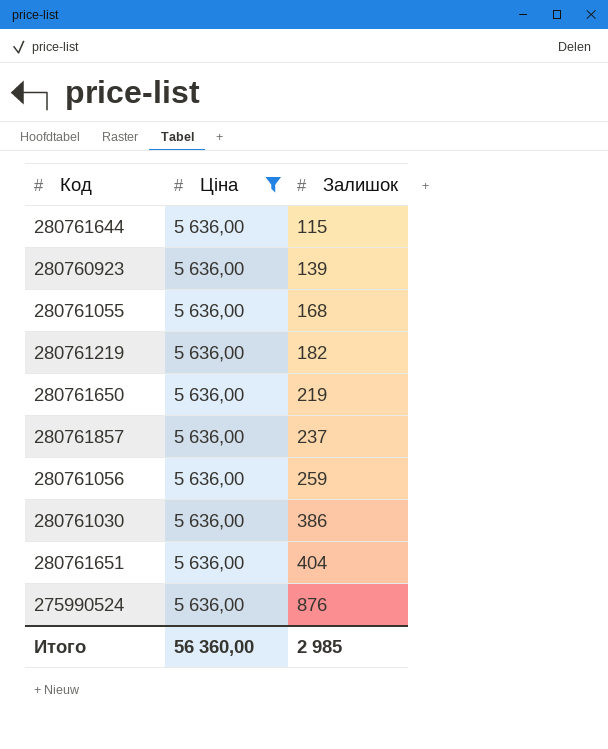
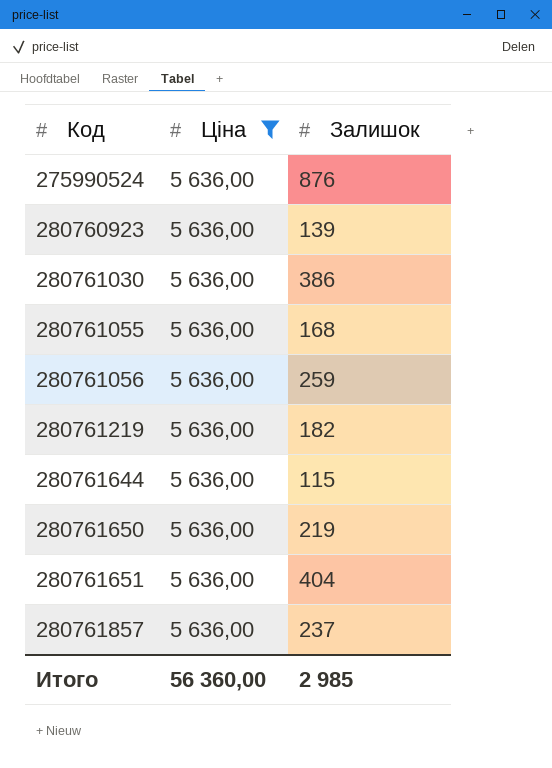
row order: Залишок ascending -> Код ascending

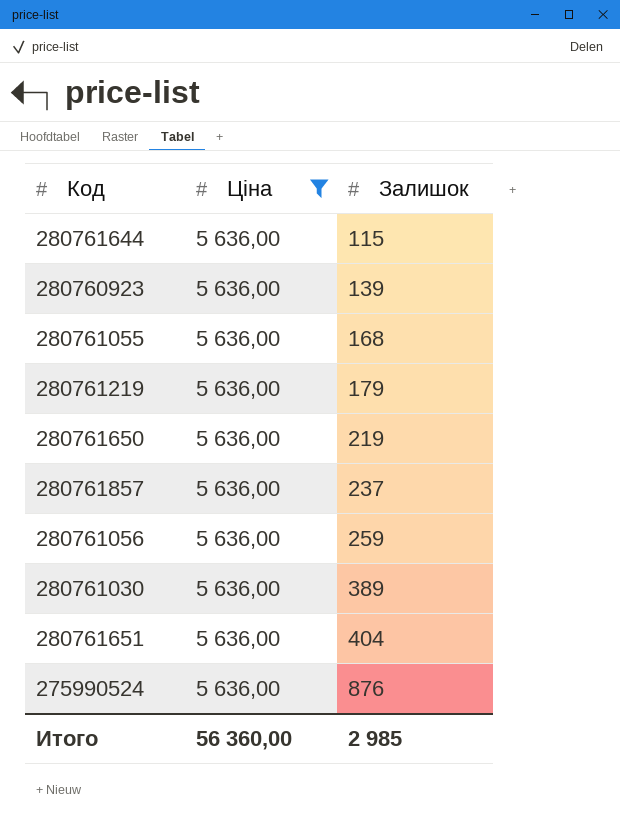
row order: Код ascending -> Залишок ascending
280761219 | Залишок: 182 -> 179
280761030 | Залишок: 386 -> 389

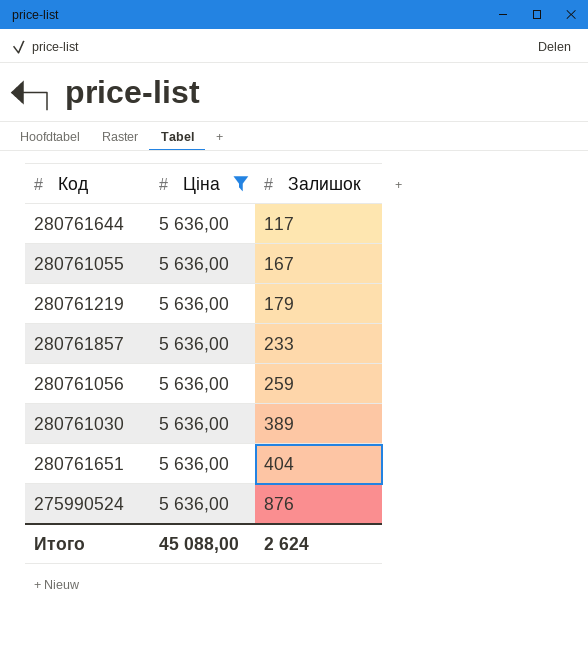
row 280760923: 5 636,00 | 139 -> none
row 280761650: 5 636,00 | 219 -> none
280761644 | Залишок: 115 -> 117
280761055 | Залишок: 168 -> 167
280761857 | Залишок: 237 -> 233
Итого | Ціна: 56 360,00 -> 45 088,00
Итого | Залишок: 2 985 -> 2 624

